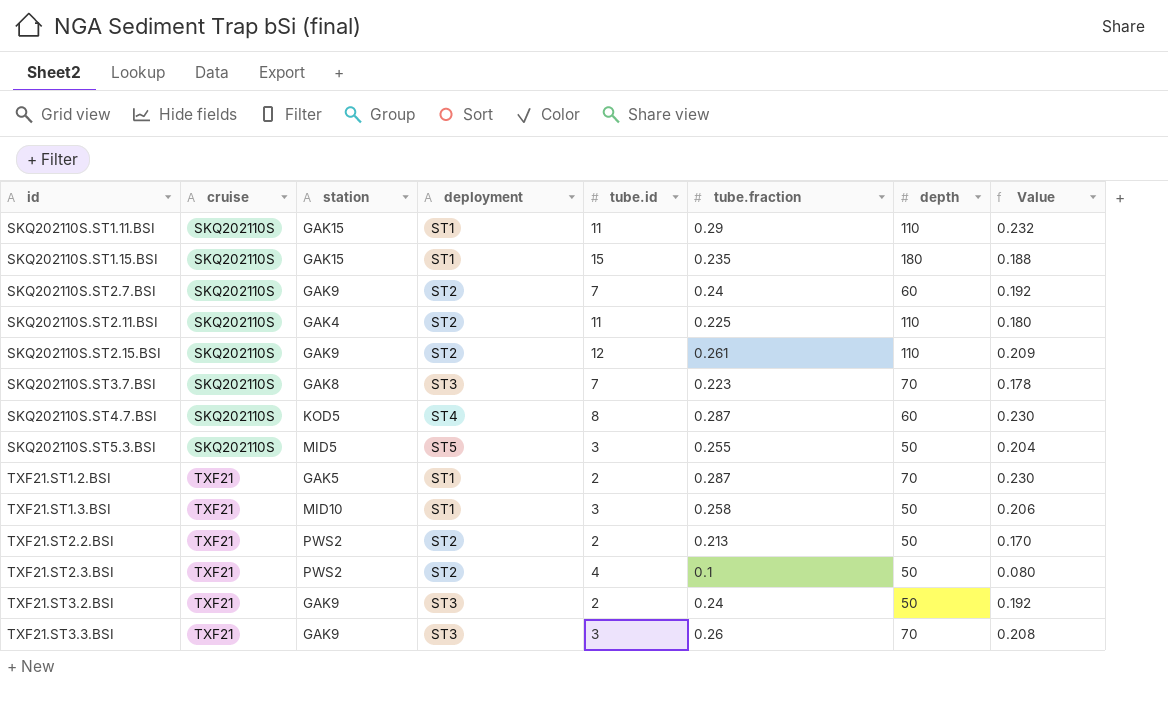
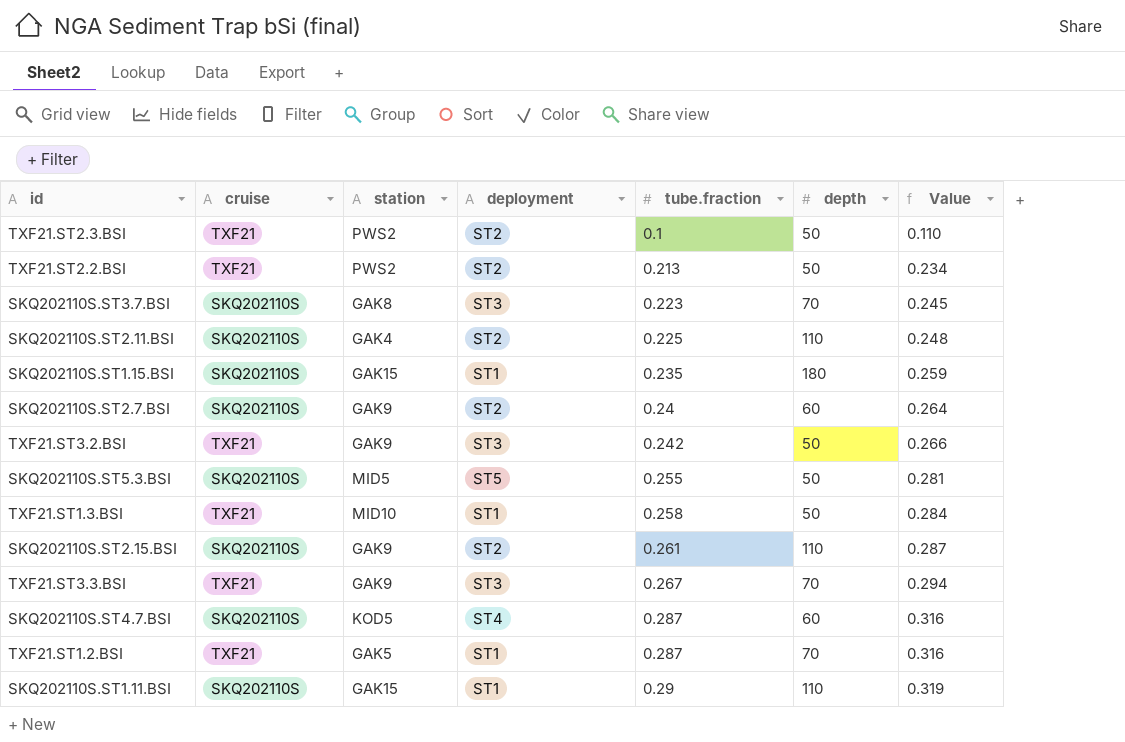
row order: id ascending -> tube.fraction ascending
column tube.id | position: 5 -> none
column Value | formula: [tube.fraction] * 0.8 -> [tube.fraction] * 1.1
TXF21.ST3.2.BSI | tube.fraction: 0.24 -> 0.242
TXF21.ST3.3.BSI | tube.fraction: 0.26 -> 0.267

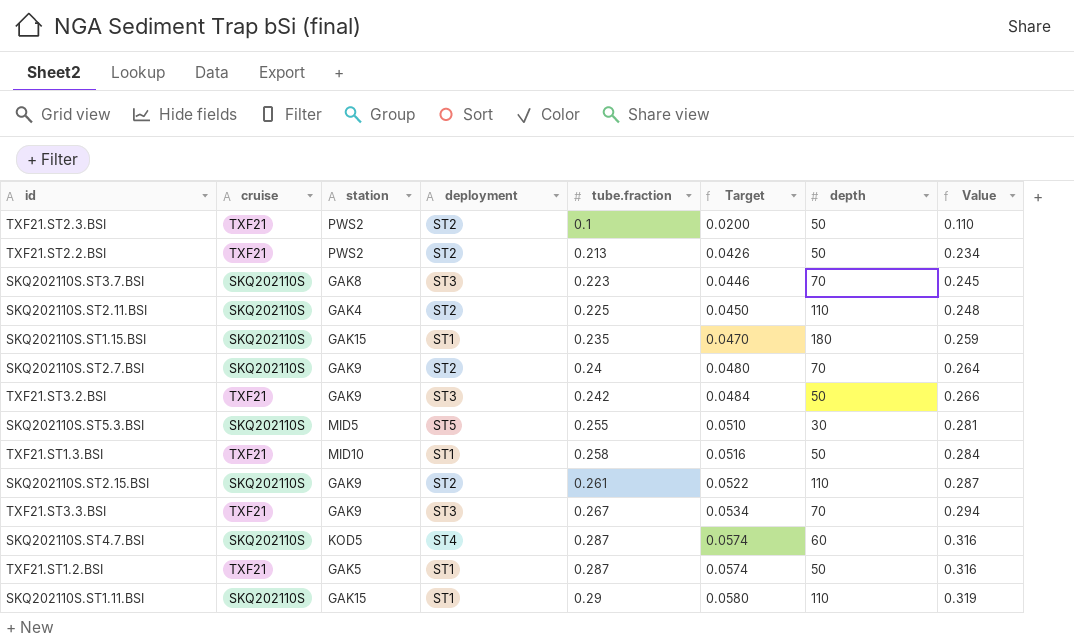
column Target | formula: none -> [tube.fraction] * 0.2
SKQ202110S.ST2.7.BSI | depth: 60 -> 70
SKQ202110S.ST5.3.BSI | depth: 50 -> 30
TXF21.ST1.2.BSI | depth: 70 -> 50

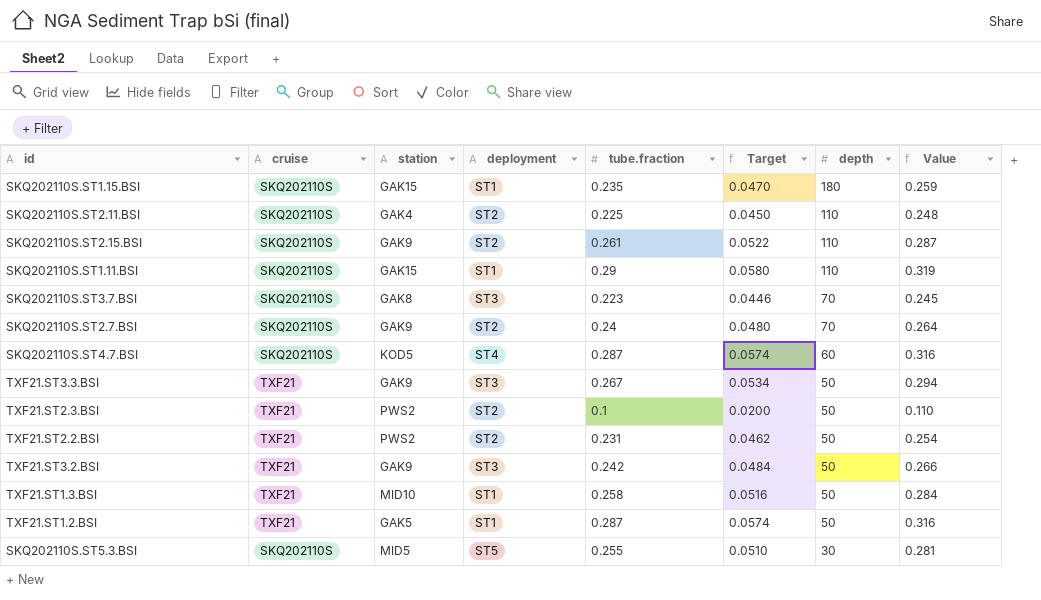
row order: tube.fraction ascending -> depth descending
TXF21.ST3.3.BSI | depth: 70 -> 50
TXF21.ST2.2.BSI | tube.fraction: 0.213 -> 0.231
TXF21.ST2.2.BSI | Target: 0.0426 -> 0.0462
TXF21.ST2.2.BSI | Value: 0.234 -> 0.254

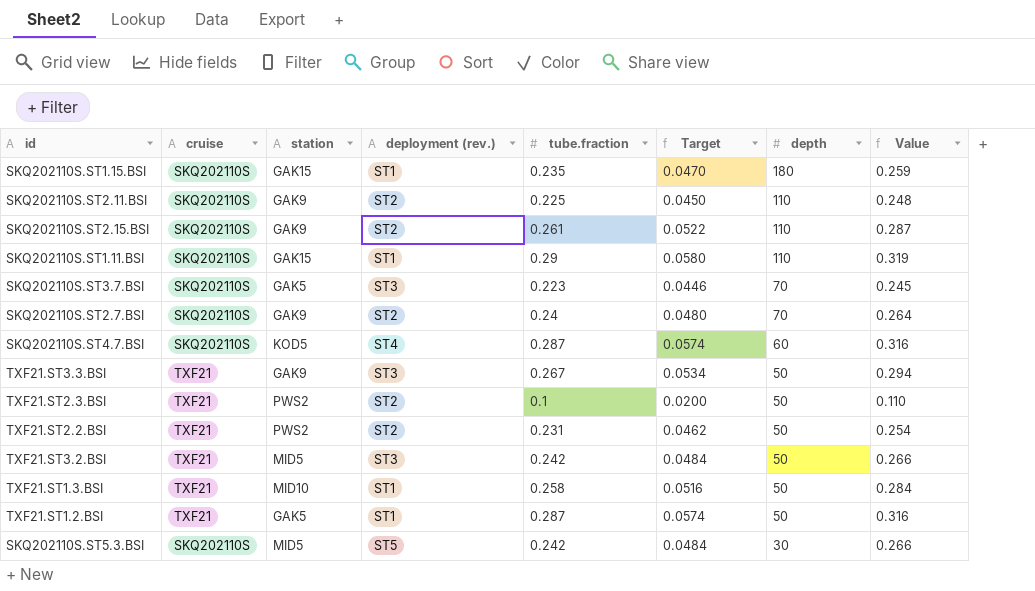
column name: deployment -> deployment (rev.)
SKQ202110S.ST2.11.BSI | station: GAK4 -> GAK9
SKQ202110S.ST3.7.BSI | station: GAK8 -> GAK5
TXF21.ST3.2.BSI | station: GAK9 -> MID5
SKQ202110S.ST5.3.BSI | tube.fraction: 0.255 -> 0.242
SKQ202110S.ST5.3.BSI | Target: 0.0510 -> 0.0484
SKQ202110S.ST5.3.BSI | Value: 0.281 -> 0.266

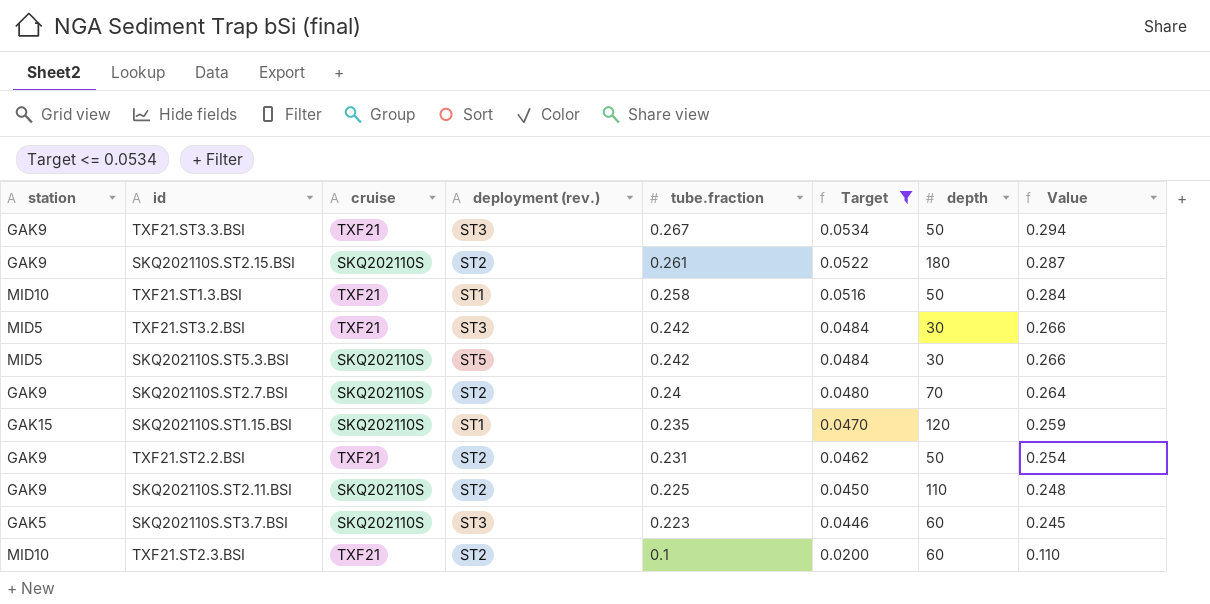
filter: none -> Target <= 0.0534
row order: depth descending -> tube.fraction descending
column station | position: 3 -> 1
SKQ202110S.ST2.15.BSI | depth: 110 -> 180
TXF21.ST3.2.BSI | depth: 50 -> 30
SKQ202110S.ST1.15.BSI | depth: 180 -> 120
TXF21.ST2.2.BSI | station: PWS2 -> GAK9
SKQ202110S.ST3.7.BSI | depth: 70 -> 60
TXF21.ST2.3.BSI | station: PWS2 -> MID10
TXF21.ST2.3.BSI | depth: 50 -> 60

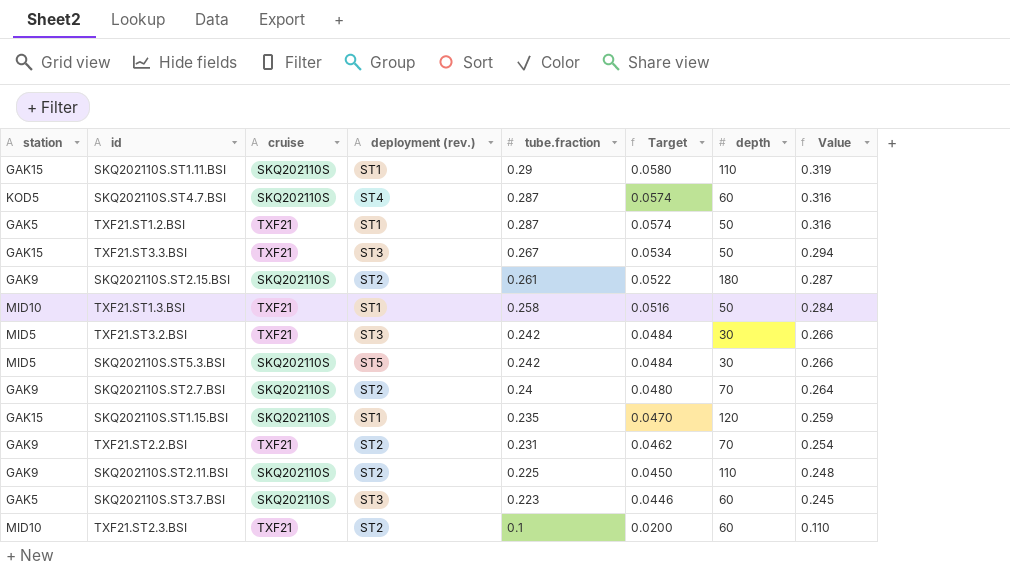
filter: Target <= 0.0534 -> none
TXF21.ST3.3.BSI | station: GAK9 -> GAK15
TXF21.ST2.2.BSI | depth: 50 -> 70

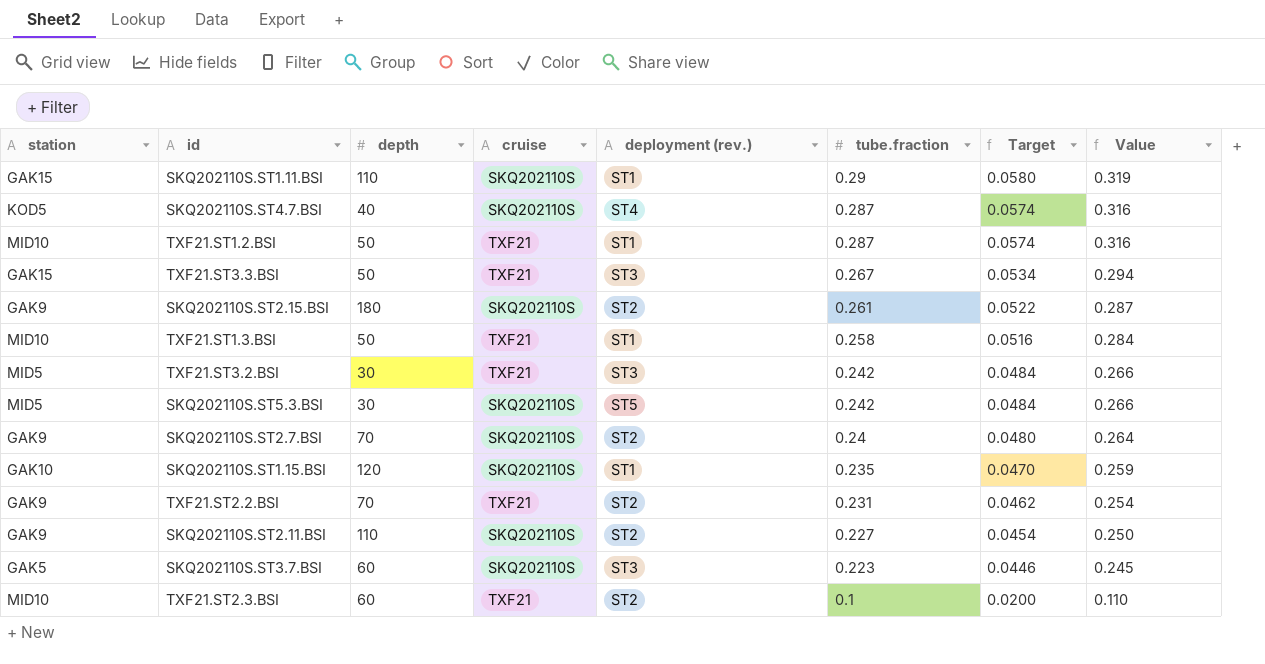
column depth | position: 7 -> 3
SKQ202110S.ST4.7.BSI | depth: 60 -> 40
TXF21.ST1.2.BSI | station: GAK5 -> MID10
SKQ202110S.ST1.15.BSI | station: GAK15 -> GAK10
SKQ202110S.ST2.11.BSI | tube.fraction: 0.225 -> 0.227
SKQ202110S.ST2.11.BSI | Target: 0.0450 -> 0.0454
SKQ202110S.ST2.11.BSI | Value: 0.248 -> 0.250

